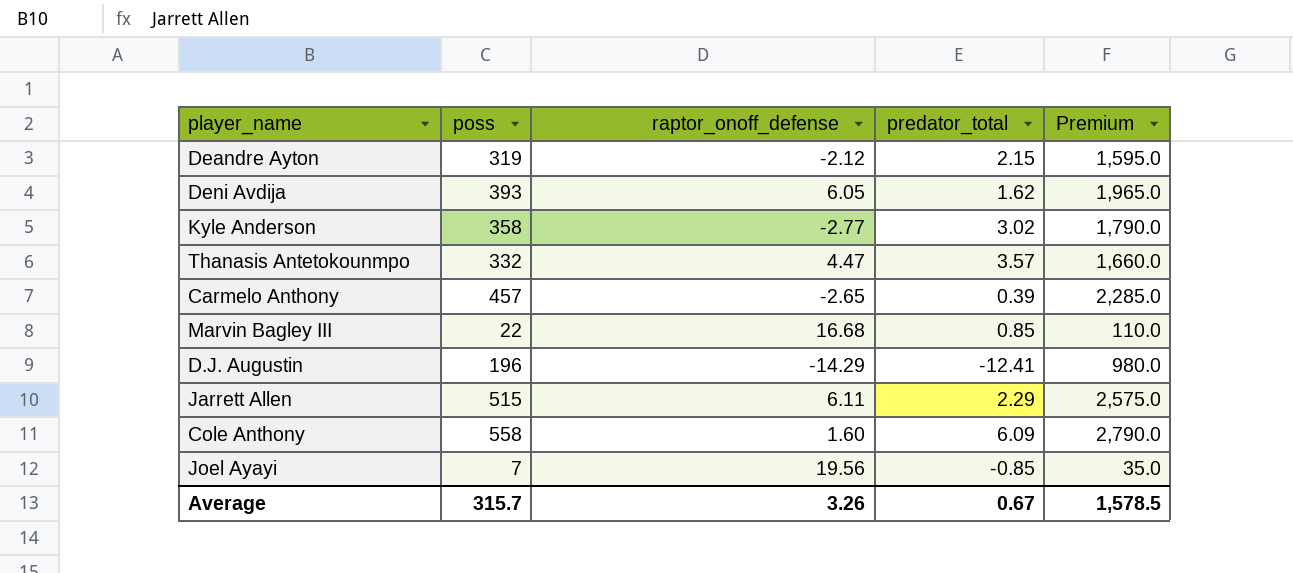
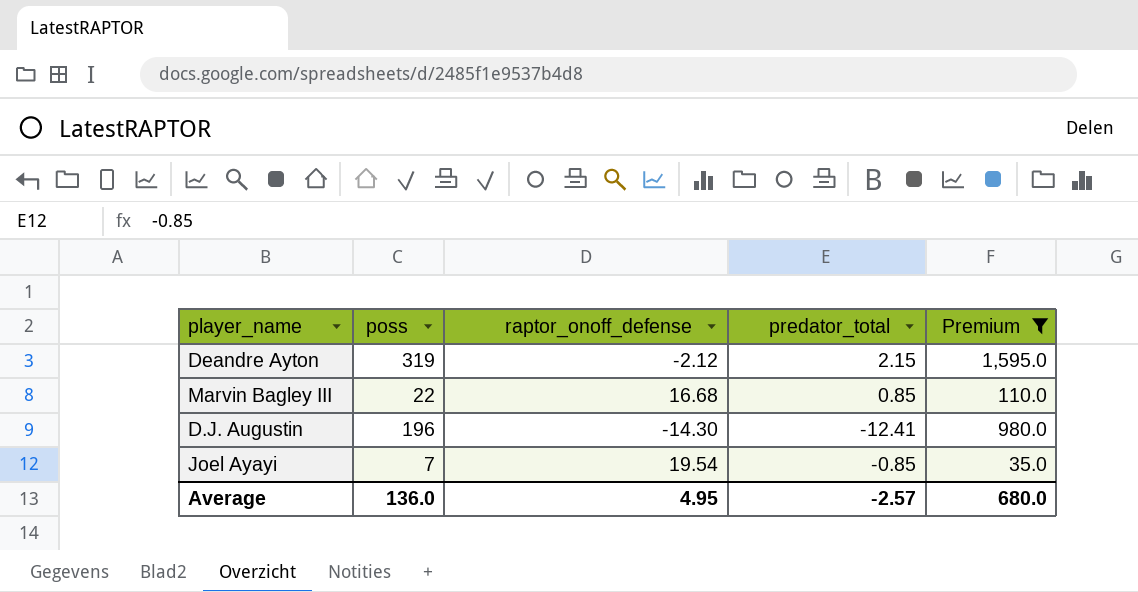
filter: none -> Premium <= 1,595.0
D.J. Augustin | raptor_onoff_defense: -14.29 -> -14.30
Joel Ayayi | raptor_onoff_defense: 19.56 -> 19.54
Average | poss: 315.7 -> 136.0
Average | raptor_onoff_defense: 3.26 -> 4.95
Average | predator_total: 0.67 -> -2.57
Average | Premium: 1,578.5 -> 680.0

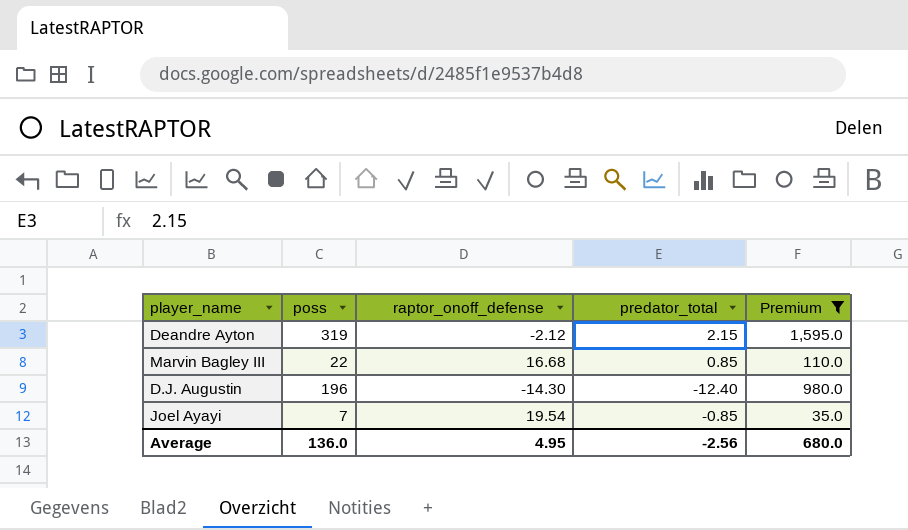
D.J. Augustin | predator_total: -12.41 -> -12.40
Average | predator_total: -2.57 -> -2.56

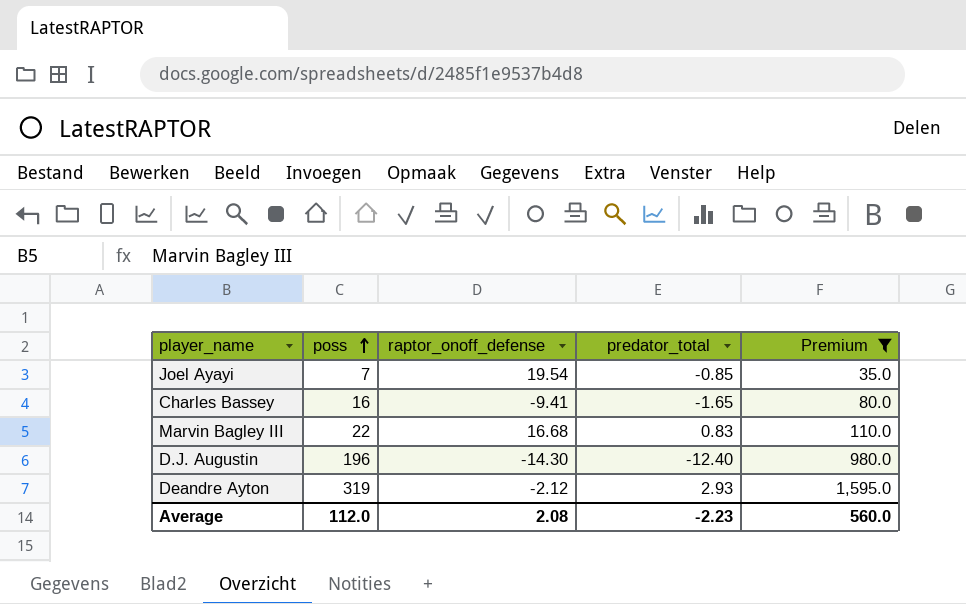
row order: none -> poss ascending
row Charles Bassey: none -> 16 | -9.41 | -1.65 | 80.0
Marvin Bagley III | predator_total: 0.85 -> 0.83
Deandre Ayton | predator_total: 2.15 -> 2.93
Average | poss: 136.0 -> 112.0
Average | raptor_onoff_defense: 4.95 -> 2.08
Average | predator_total: -2.56 -> -2.23
Average | Premium: 680.0 -> 560.0

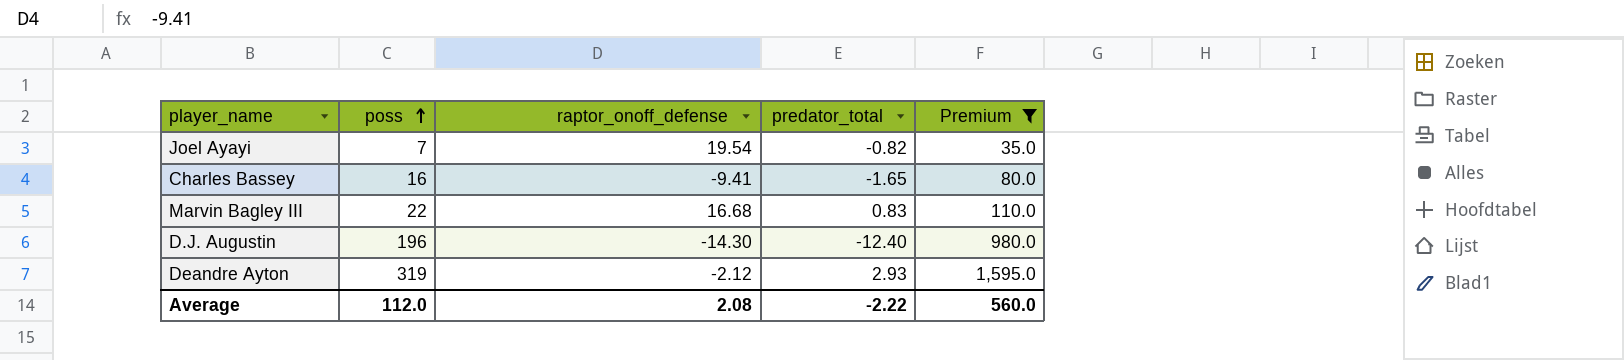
Joel Ayayi | predator_total: -0.85 -> -0.82
Average | predator_total: -2.23 -> -2.22

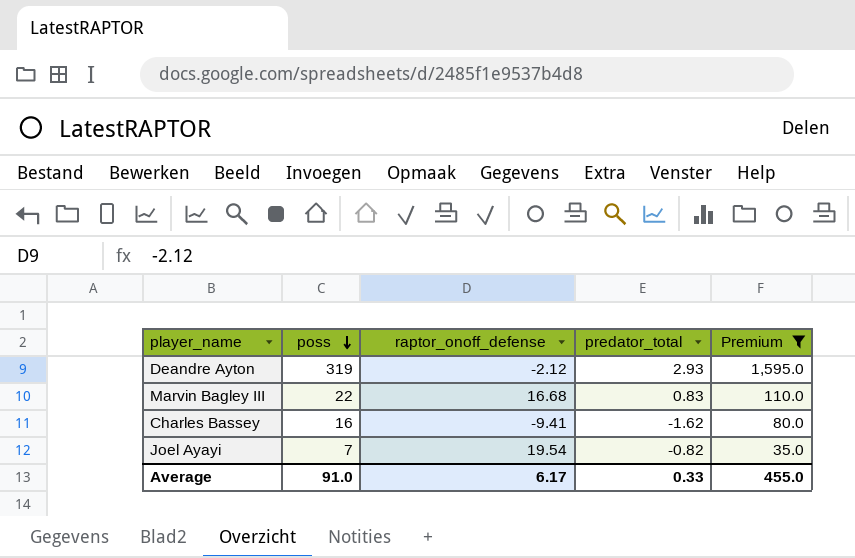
row order: poss ascending -> poss descending
row D.J. Augustin: 196 | -14.30 | -12.40 | 980.0 -> none
Charles Bassey | predator_total: -1.65 -> -1.62
Average | poss: 112.0 -> 91.0
Average | raptor_onoff_defense: 2.08 -> 6.17
Average | predator_total: -2.22 -> 0.33
Average | Premium: 560.0 -> 455.0

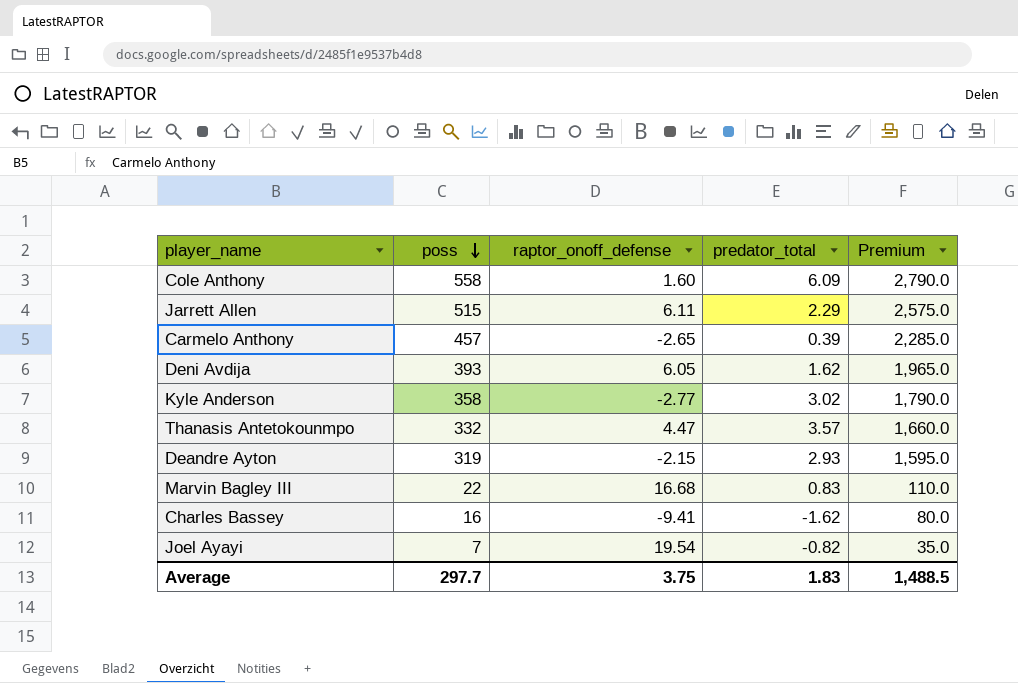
filter: Premium <= 1,595.0 -> none
Deandre Ayton | raptor_onoff_defense: -2.12 -> -2.15
Average | poss: 91.0 -> 297.7
Average | raptor_onoff_defense: 6.17 -> 3.75
Average | predator_total: 0.33 -> 1.83
Average | Premium: 455.0 -> 1,488.5

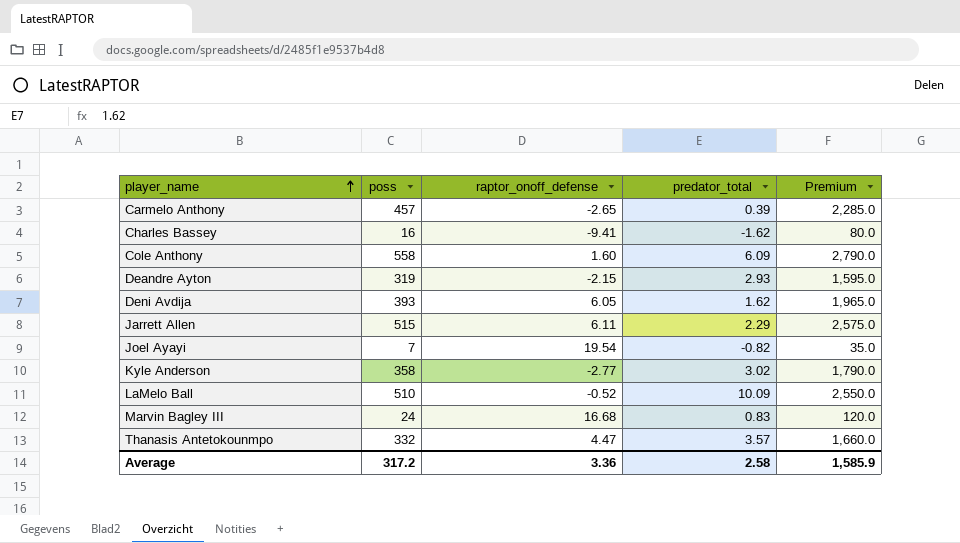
row order: poss descending -> player_name ascending
row LaMelo Ball: none -> 510 | -0.52 | 10.09 | 2,550.0
Marvin Bagley III | poss: 22 -> 24
Marvin Bagley III | Premium: 110.0 -> 120.0
Average | poss: 297.7 -> 317.2
Average | raptor_onoff_defense: 3.75 -> 3.36
Average | predator_total: 1.83 -> 2.58
Average | Premium: 1,488.5 -> 1,585.9

